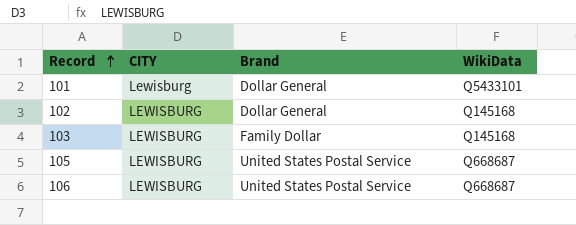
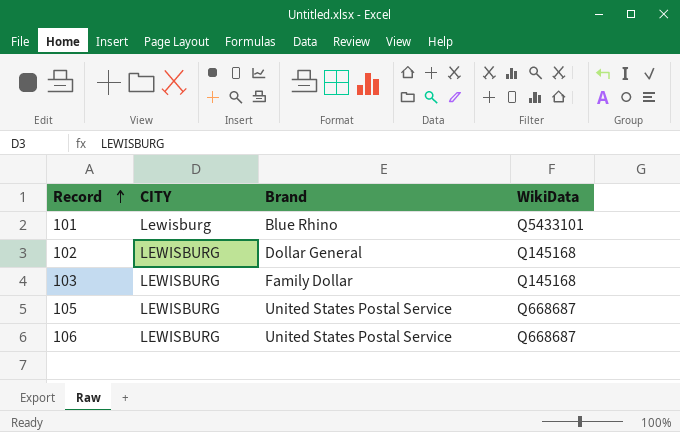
101 | Brand: Dollar General -> Blue Rhino

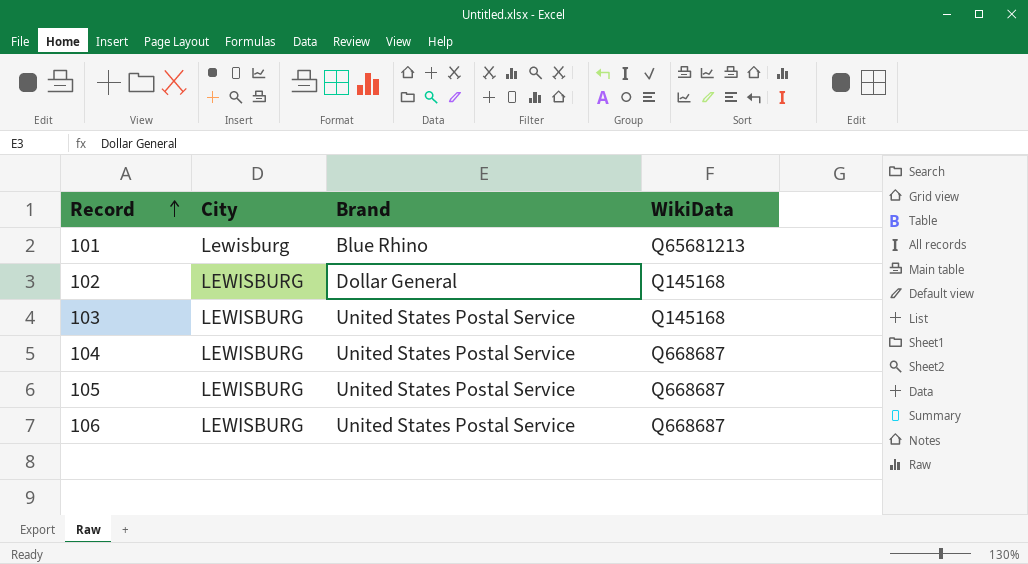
column name: CITY -> City
101 | WikiData: Q5433101 -> Q65681213
103 | Brand: Family Dollar -> United States Postal Service
row 104: none -> LEWISBURG | United States Postal Service | Q668687

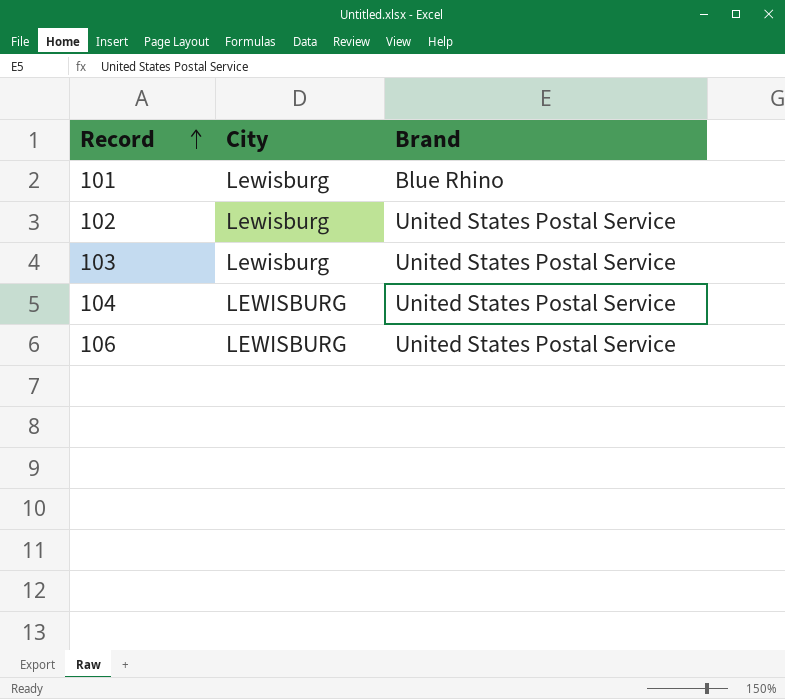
column WikiData | position: 4 -> none
row 105: LEWISBURG | United States Postal Service | Q668687 -> none
102 | City: LEWISBURG -> Lewisburg
102 | Brand: Dollar General -> United States Postal Service
103 | City: LEWISBURG -> Lewisburg

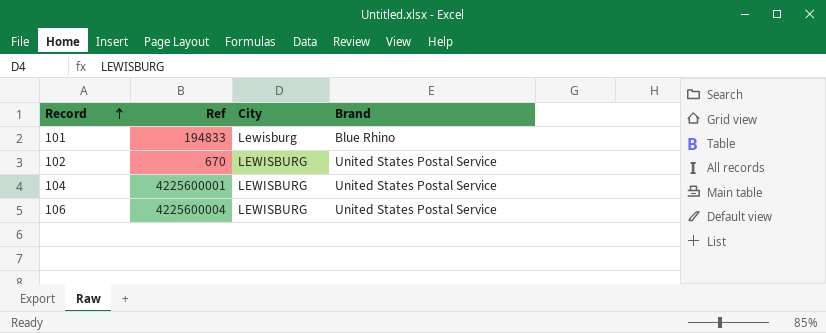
column Ref | position: none -> 2
row 103: Lewisburg | United States Postal Service -> none
102 | City: Lewisburg -> LEWISBURG

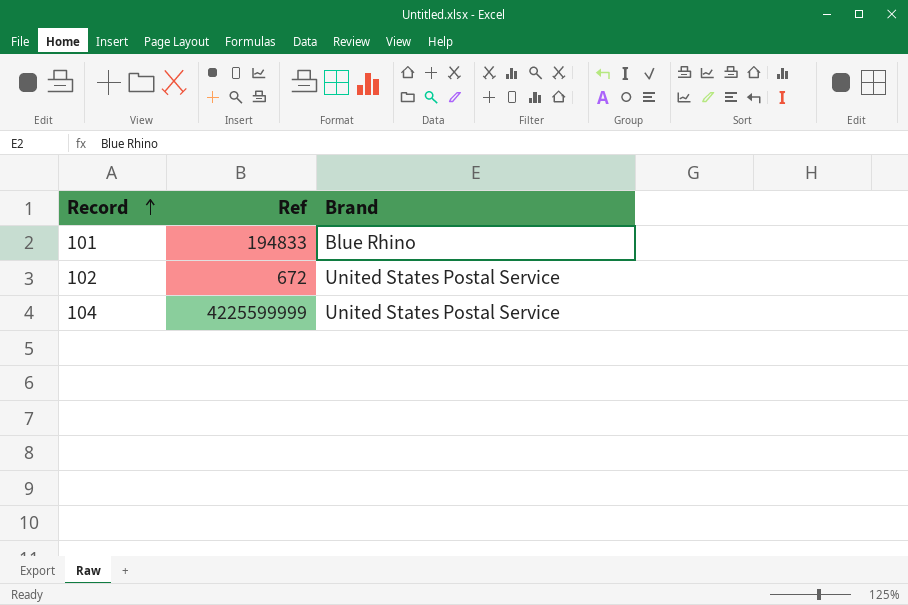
column City | position: 3 -> none
row 106: 4225600004 | LEWISBURG | United States Postal Service -> none
102 | Ref: 670 -> 672
104 | Ref: 4225600001 -> 4225599999

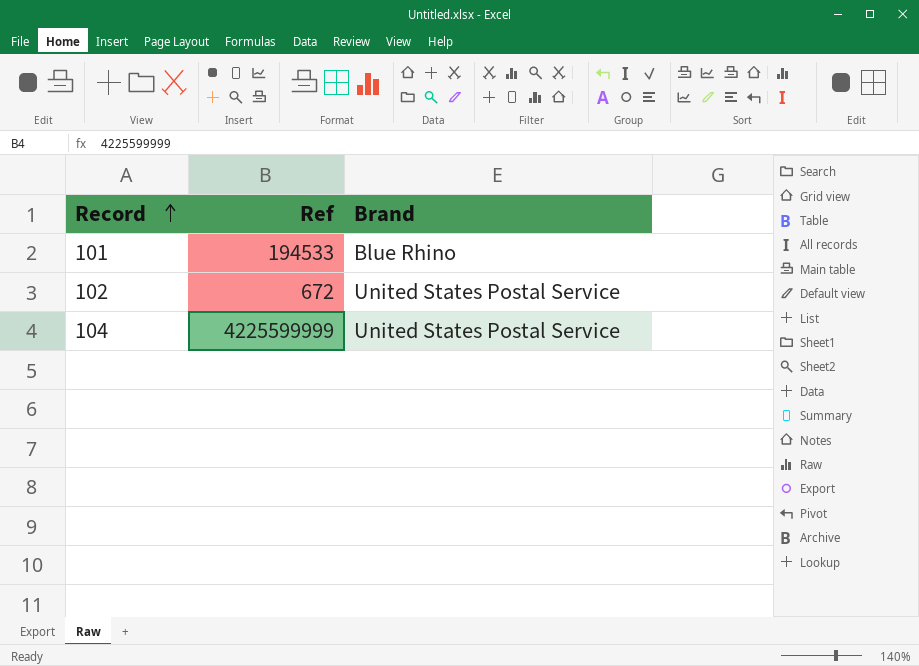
101 | Ref: 194833 -> 194533

